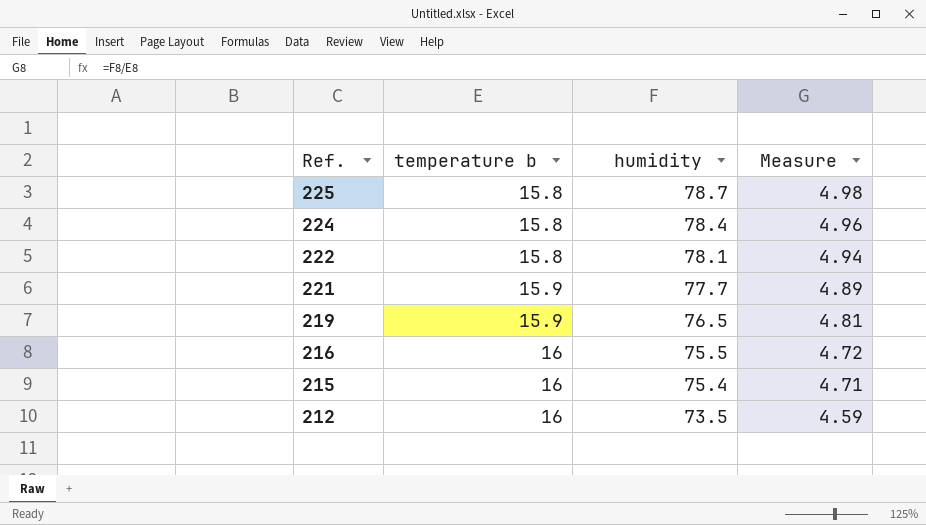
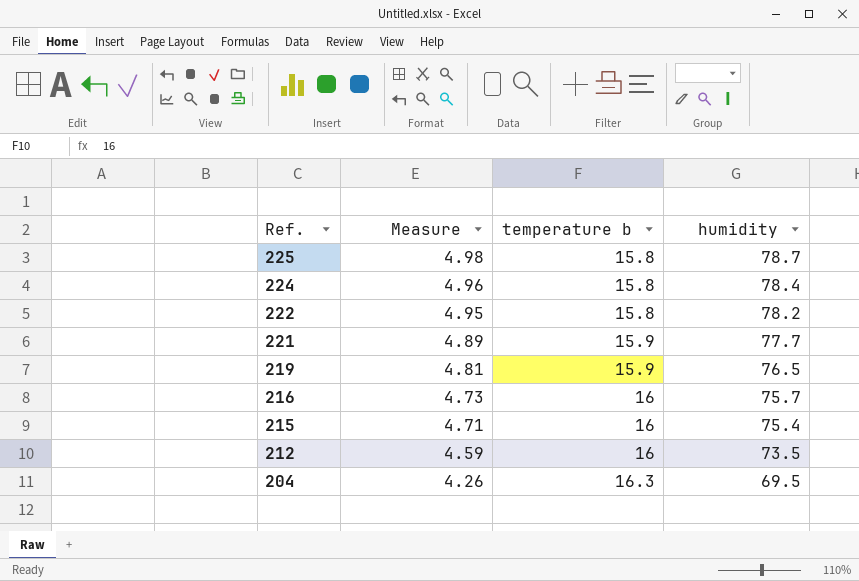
column Measure | position: 4 -> 2
222 | Measure: 4.94 -> 4.95
222 | humidity: 78.1 -> 78.2
216 | Measure: 4.72 -> 4.73
216 | humidity: 75.5 -> 75.7
row 204: none -> 4.26 | 16.3 | 69.5

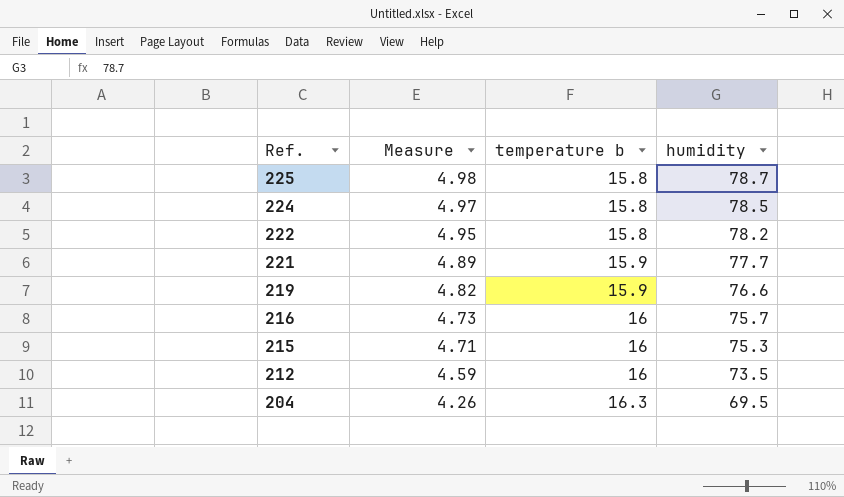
224 | Measure: 4.96 -> 4.97
224 | humidity: 78.4 -> 78.5
219 | Measure: 4.81 -> 4.82
219 | humidity: 76.5 -> 76.6
215 | humidity: 75.4 -> 75.3

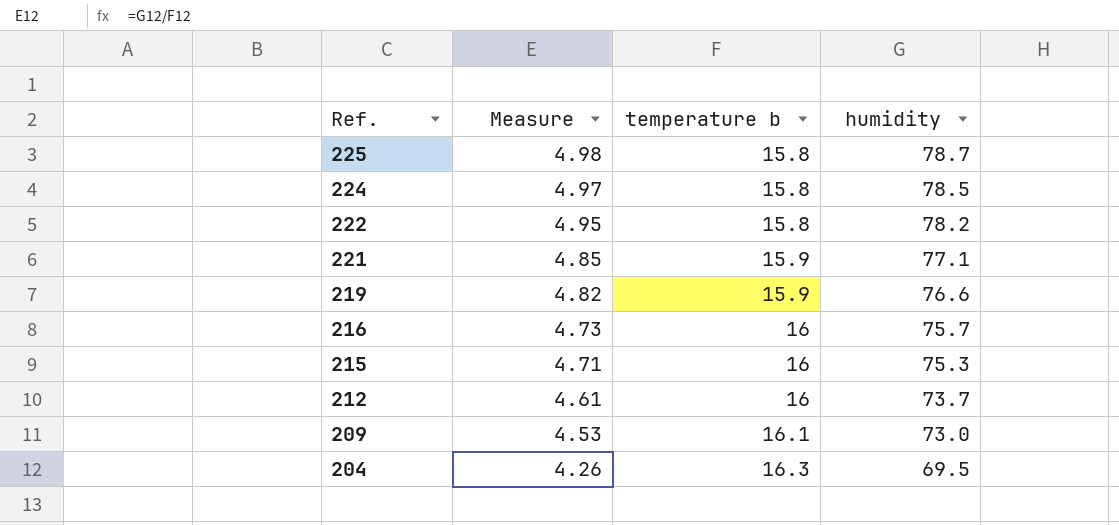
221 | Measure: 4.89 -> 4.85
221 | humidity: 77.7 -> 77.1
212 | Measure: 4.59 -> 4.61
212 | humidity: 73.5 -> 73.7
row 209: none -> 4.53 | 16.1 | 73.0

